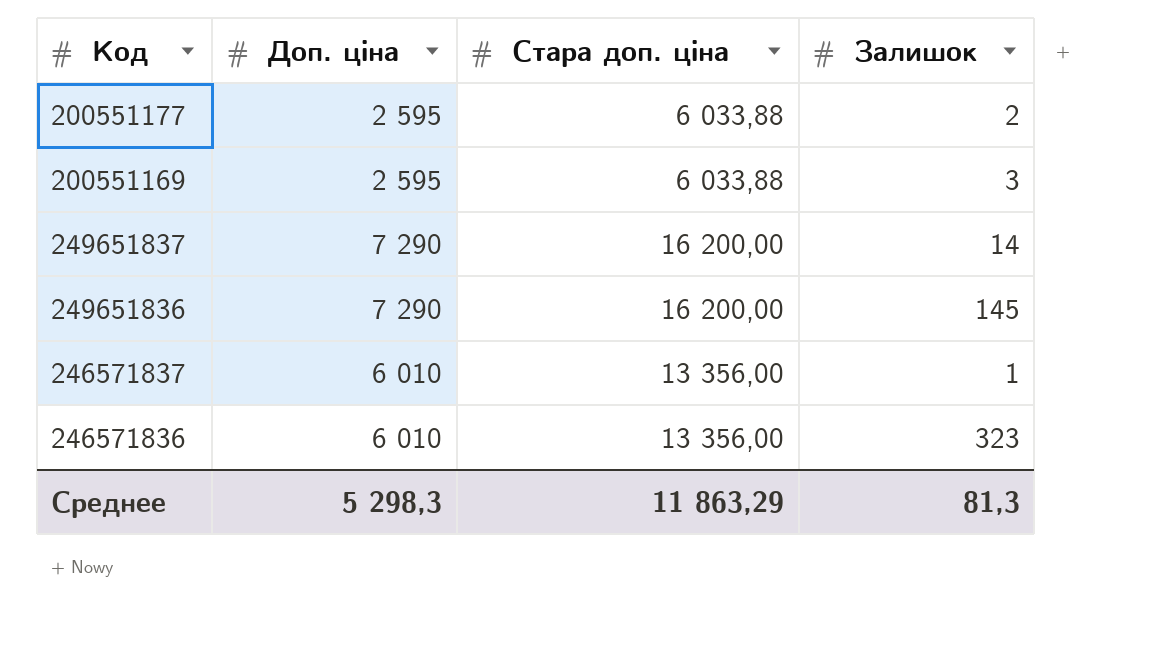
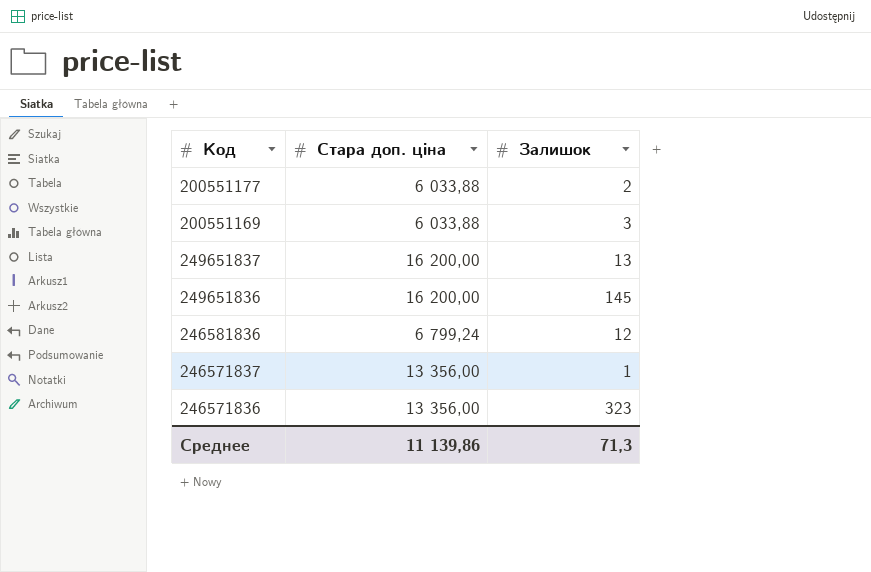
column Доп. ціна | position: 2 -> none
249651837 | Залишок: 14 -> 13
row 246581836: none -> 6 799,24 | 12
Среднее | Стара доп. ціна: 11 863,29 -> 11 139,86
Среднее | Залишок: 81,3 -> 71,3

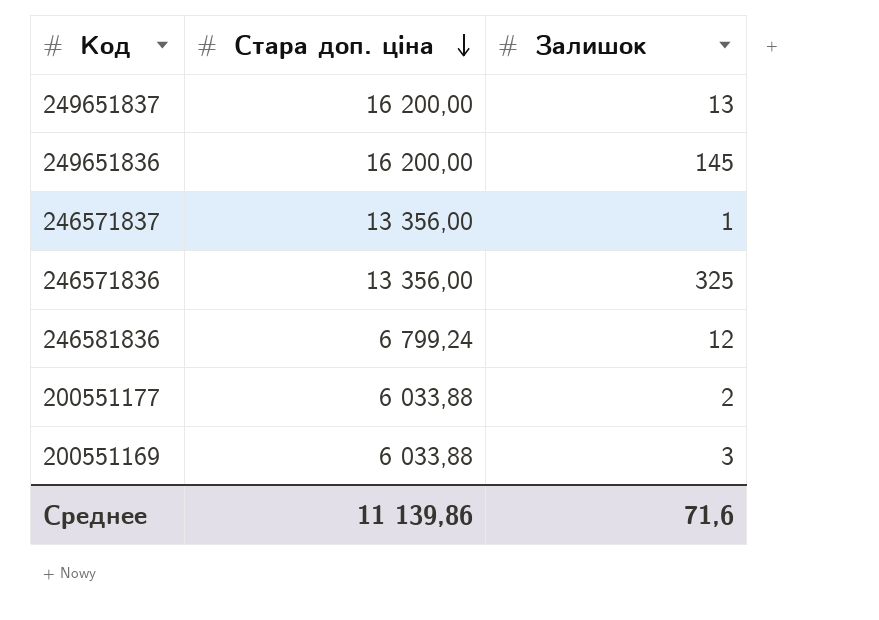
row order: none -> Стара доп. ціна descending
246571836 | Залишок: 323 -> 325
Среднее | Залишок: 71,3 -> 71,6

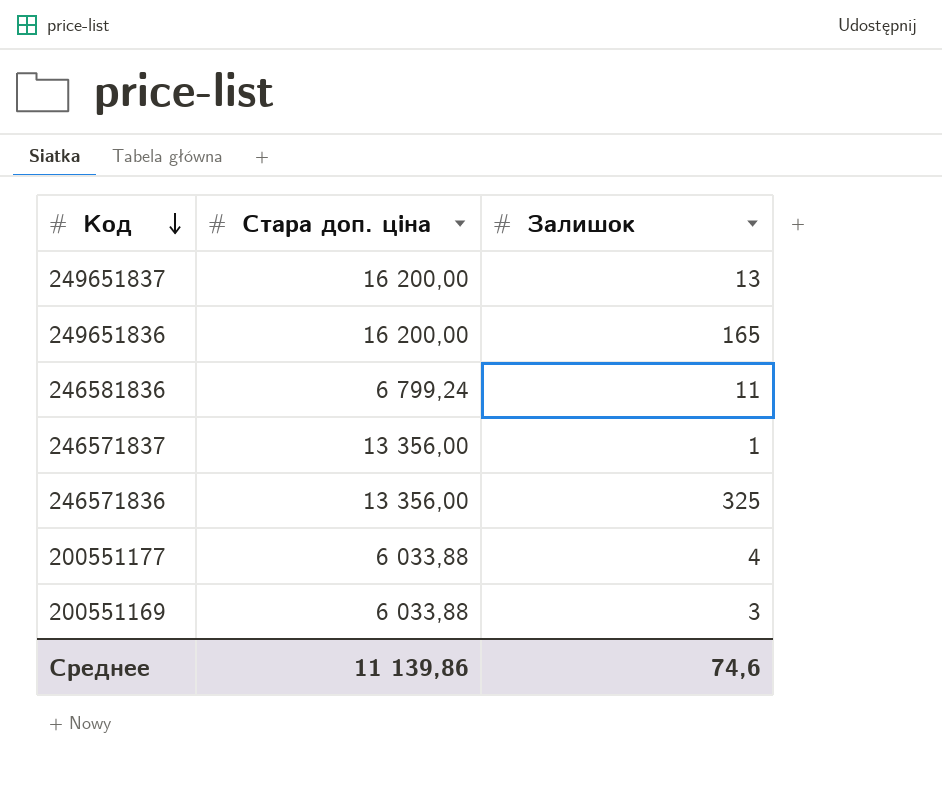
row order: Стара доп. ціна descending -> Код descending
249651836 | Залишок: 145 -> 165
246581836 | Залишок: 12 -> 11
200551177 | Залишок: 2 -> 4
Среднее | Залишок: 71,6 -> 74,6

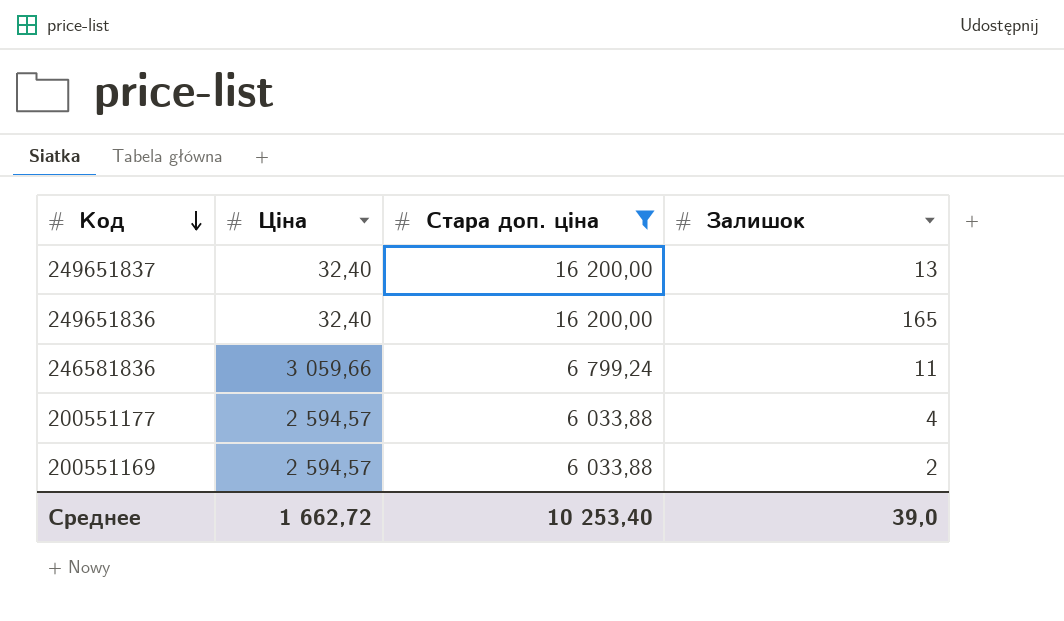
filter: none -> Стара доп. ціна != 13 356,00
column Ціна | position: none -> 2
200551169 | Залишок: 3 -> 2
Среднее | Стара доп. ціна: 11 139,86 -> 10 253,40
Среднее | Залишок: 74,6 -> 39,0

